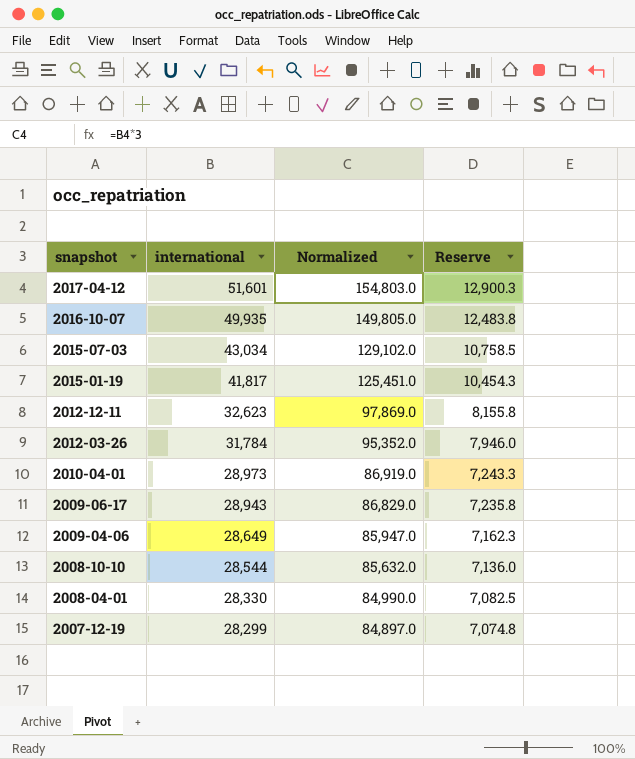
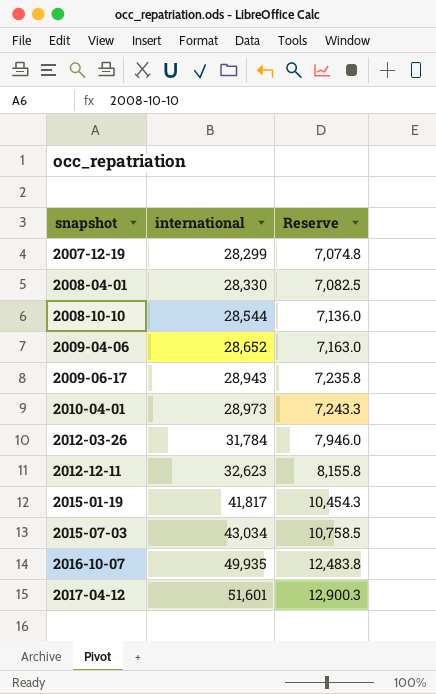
row order: snapshot descending -> snapshot ascending
column Normalized | formula: [international] * 3 -> none
2009-04-06 | international: 28,649 -> 28,652
2009-04-06 | Reserve: 7,162.3 -> 7,163.0

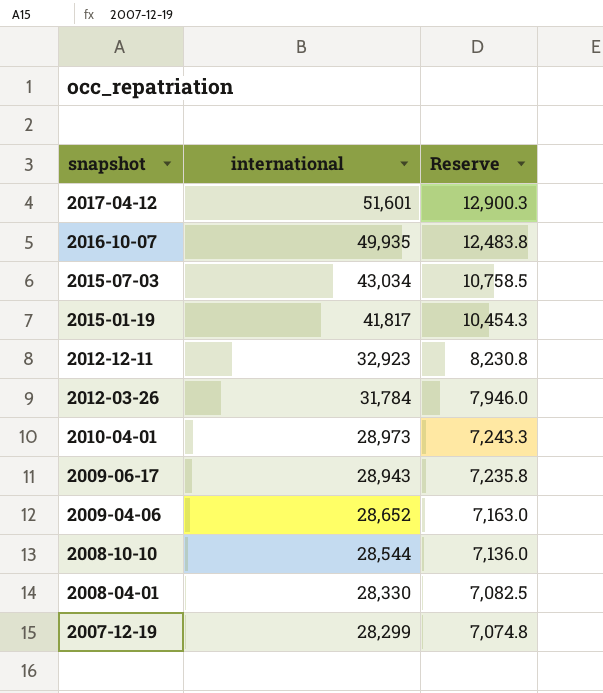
row order: snapshot ascending -> snapshot descending
2012-12-11 | international: 32,623 -> 32,923
2012-12-11 | Reserve: 8,155.8 -> 8,230.8

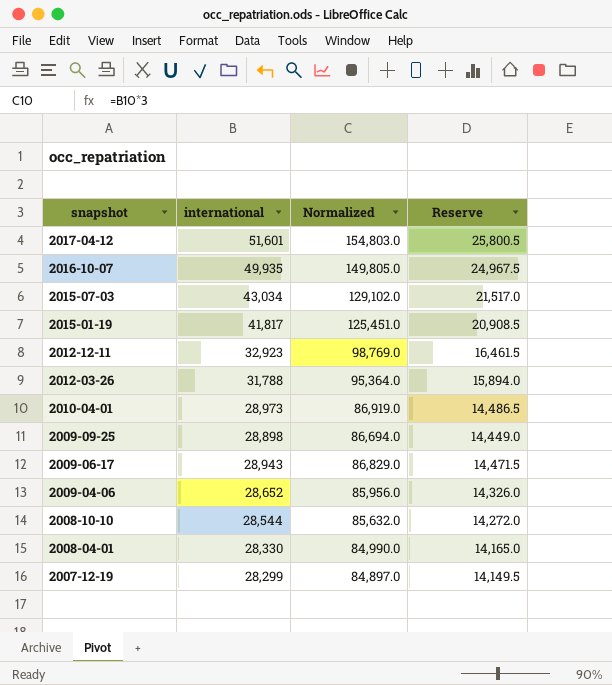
column Normalized | formula: none -> [international] * 3
column Reserve | formula: [international] * 0.25 -> [international] * 0.5
2012-03-26 | international: 31,784 -> 31,788
row 2009-09-25: none -> 28,898 | 86,694.0 | 14,449.0

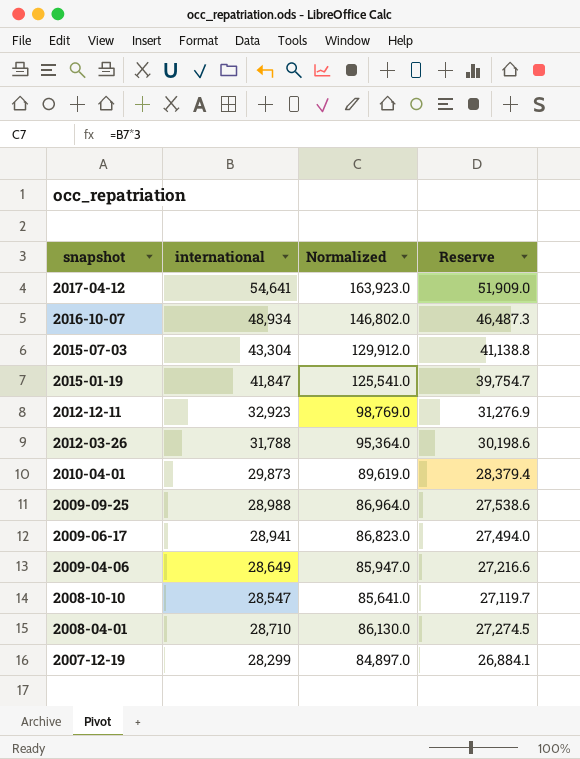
column Reserve | formula: [international] * 0.5 -> [international] * 0.95
2017-04-12 | international: 51,601 -> 54,641
2017-04-12 | Normalized: 154,803.0 -> 163,923.0
2016-10-07 | international: 49,935 -> 48,934
2016-10-07 | Normalized: 149,805.0 -> 146,802.0
2015-07-03 | international: 43,034 -> 43,304
2015-07-03 | Normalized: 129,102.0 -> 129,912.0
2015-01-19 | international: 41,817 -> 41,847
2015-01-19 | Normalized: 125,451.0 -> 125,541.0
2010-04-01 | international: 28,973 -> 29,873
2010-04-01 | Normalized: 86,919.0 -> 89,619.0
2009-09-25 | international: 28,898 -> 28,988
2009-09-25 | Normalized: 86,694.0 -> 86,964.0
2009-06-17 | international: 28,943 -> 28,941
2009-06-17 | Normalized: 86,829.0 -> 86,823.0
2009-04-06 | international: 28,652 -> 28,649
2009-04-06 | Normalized: 85,956.0 -> 85,947.0
2008-10-10 | international: 28,544 -> 28,547
2008-10-10 | Normalized: 85,632.0 -> 85,641.0
2008-04-01 | international: 28,330 -> 28,710
2008-04-01 | Normalized: 84,990.0 -> 86,130.0

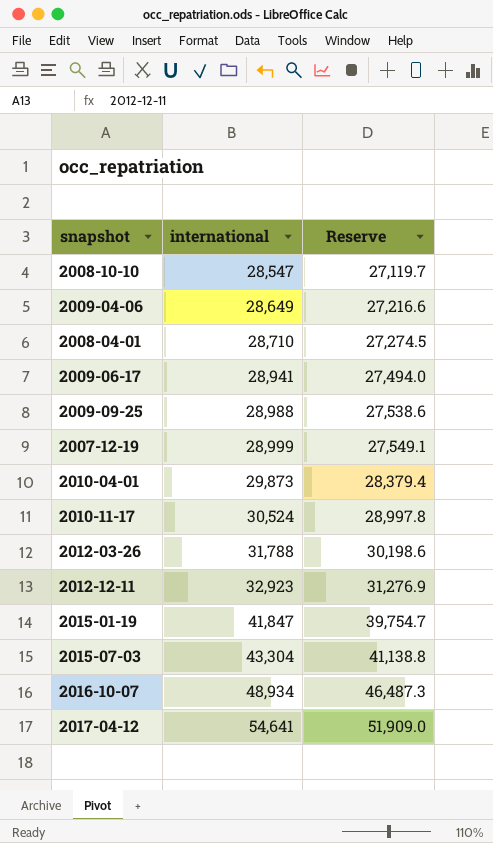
row order: snapshot descending -> international ascending
column Normalized | formula: [international] * 3 -> none
2007-12-19 | international: 28,299 -> 28,999
2007-12-19 | Reserve: 26,884.1 -> 27,549.1
row 2010-11-17: none -> 30,524 | 28,997.8

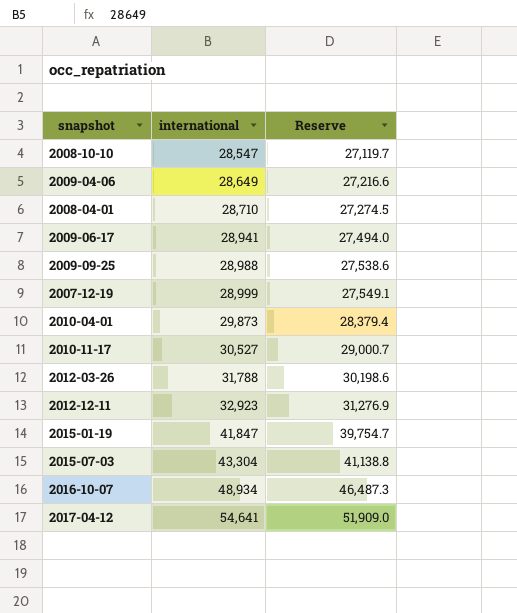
2010-11-17 | international: 30,524 -> 30,527
2010-11-17 | Reserve: 28,997.8 -> 29,000.7

